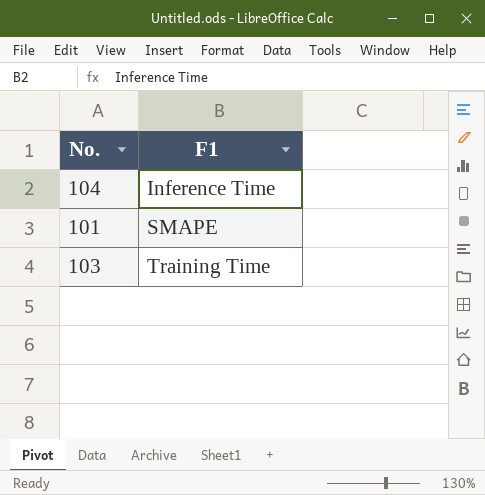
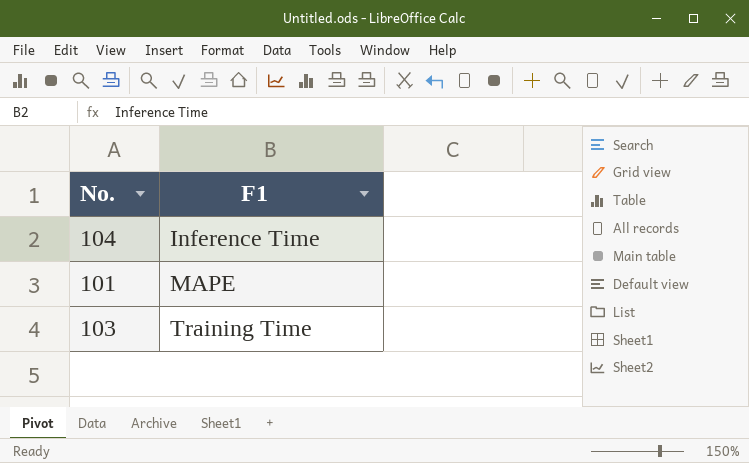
101 | F1: SMAPE -> MAPE

